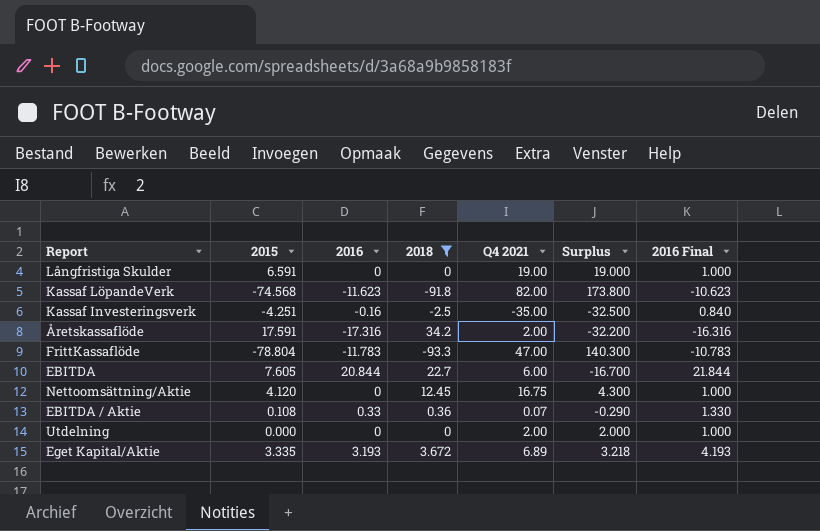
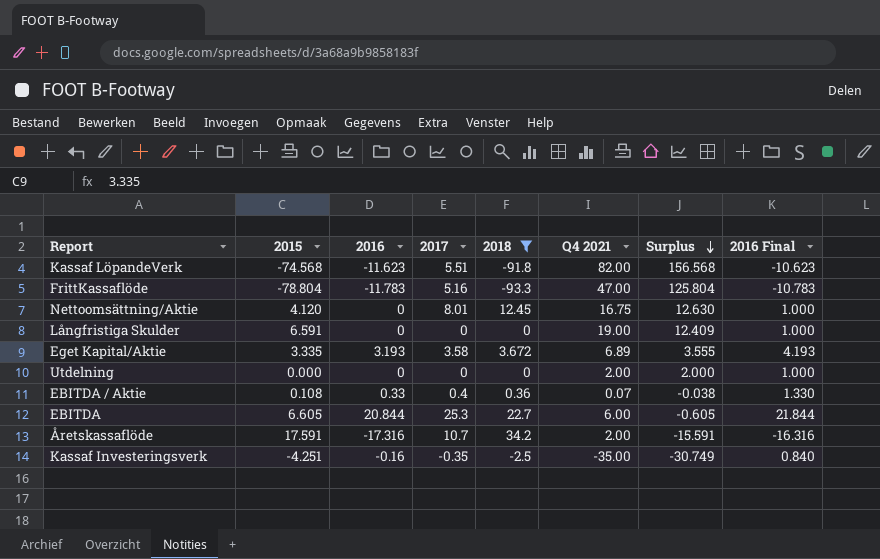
row order: none -> Surplus descending
column 2017 | position: none -> 4
column Surplus | formula: [Q4 2021] - [2018] -> [Q4 2021] - [2015]
EBITDA | 2015: 7.605 -> 6.605

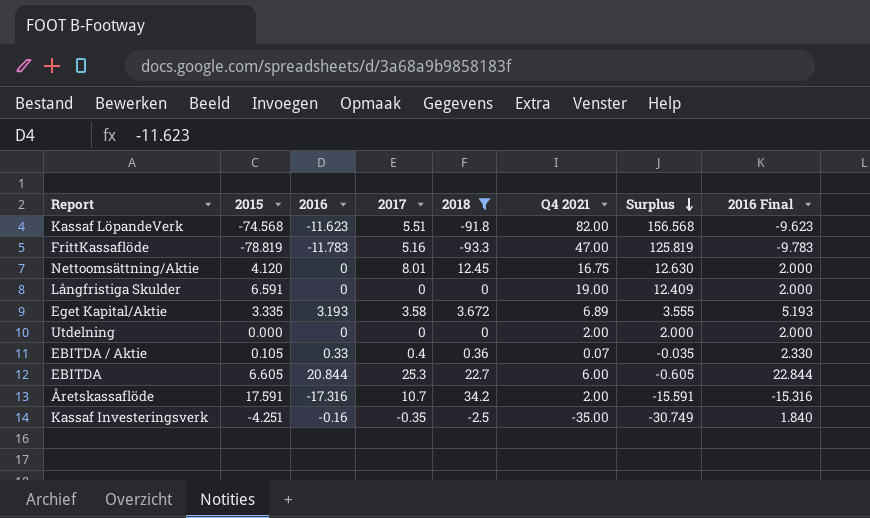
column 2016 Final | formula: [2016] + 1 -> [2016] + 2
FrittKassaflöde | 2015: -78.804 -> -78.819
FrittKassaflöde | Surplus: 125.804 -> 125.819
EBITDA / Aktie | 2015: 0.108 -> 0.105
EBITDA / Aktie | Surplus: -0.038 -> -0.035

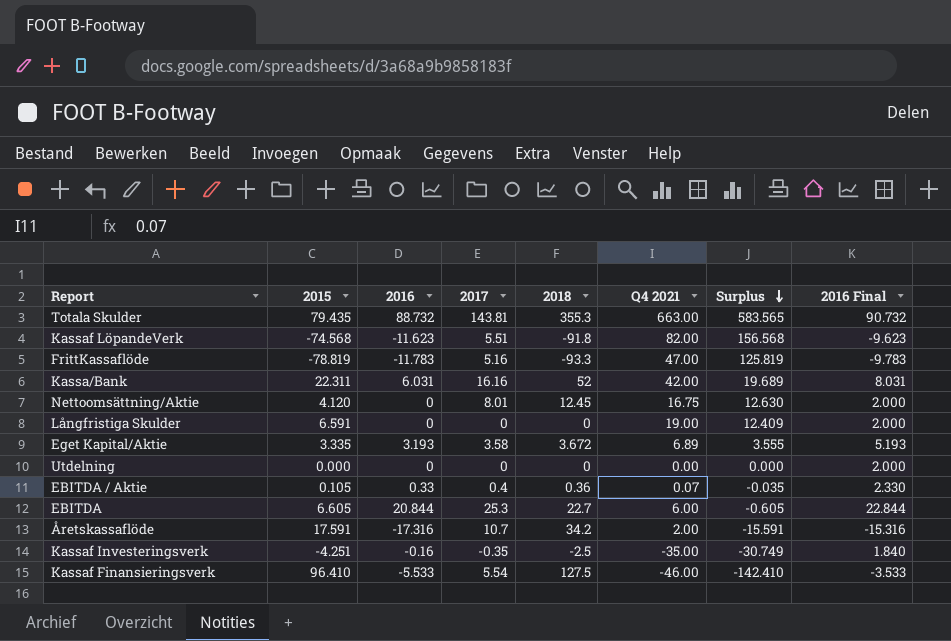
filter: 2018 <= 34.2 -> none
Utdelning | Q4 2021: 2.00 -> 0.00
Utdelning | Surplus: 2.000 -> 0.000

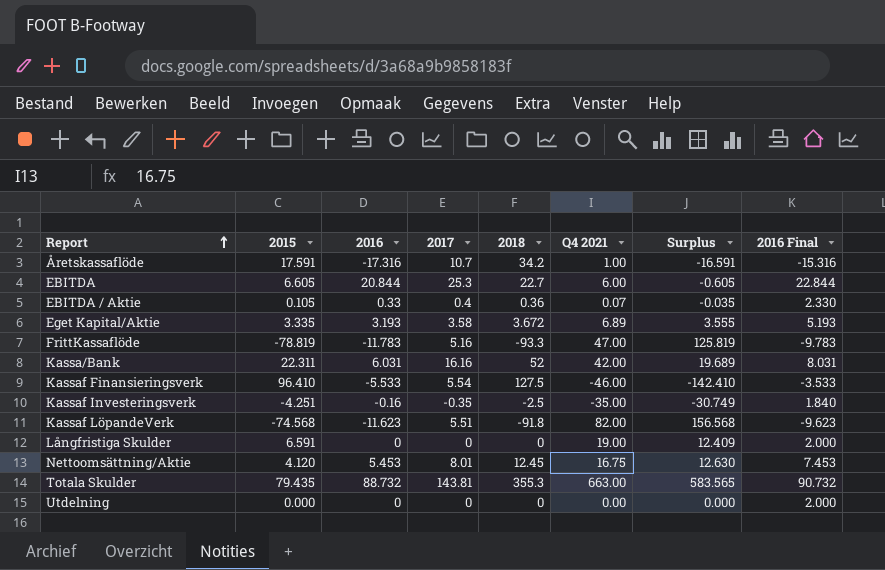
row order: Surplus descending -> Report ascending
Åretskassaflöde | Q4 2021: 2.00 -> 1.00
Åretskassaflöde | Surplus: -15.591 -> -16.591
Nettoomsättning/Aktie | 2016: 0 -> 5.453
Nettoomsättning/Aktie | 2016 Final: 2.000 -> 7.453

